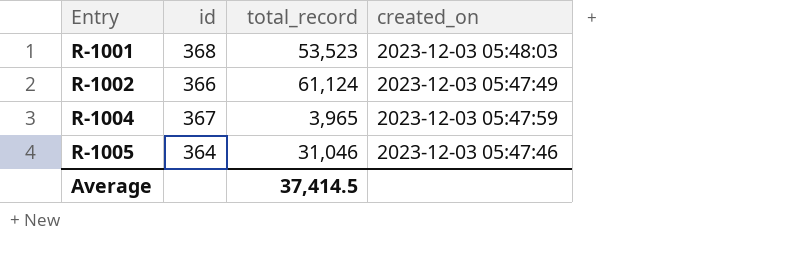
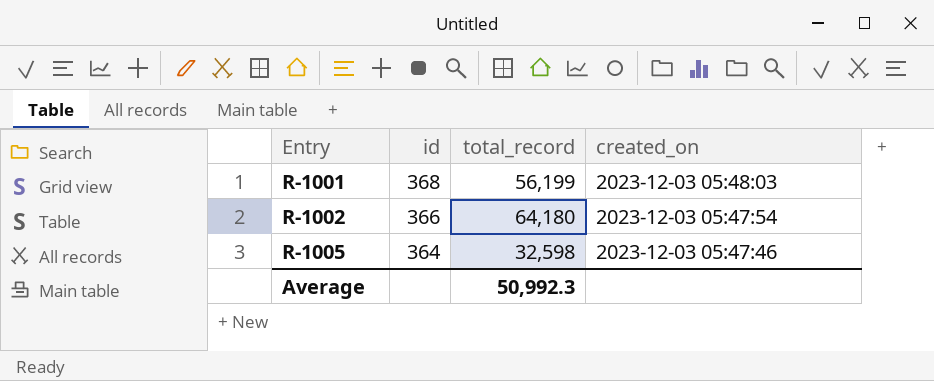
row R-1004: 367 | 3,965 | 2023-12-03 05:47:59 -> none
R-1001 | total_record: 53,523 -> 56,199
R-1002 | total_record: 61,124 -> 64,180
R-1002 | created_on: 2023-12-03 05:47:49 -> 2023-12-03 05:47:54
R-1005 | total_record: 31,046 -> 32,598
Average | total_record: 37,414.5 -> 50,992.3

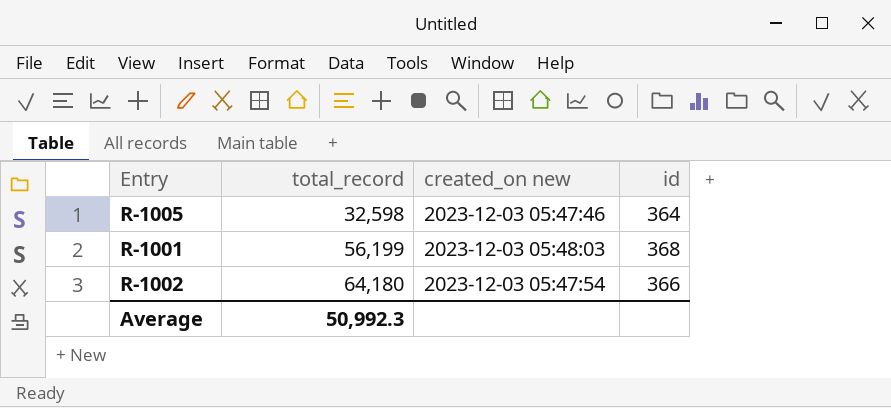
row order: Entry ascending -> total_record ascending
column name: created_on -> created_on new
column id | position: 2 -> 4

